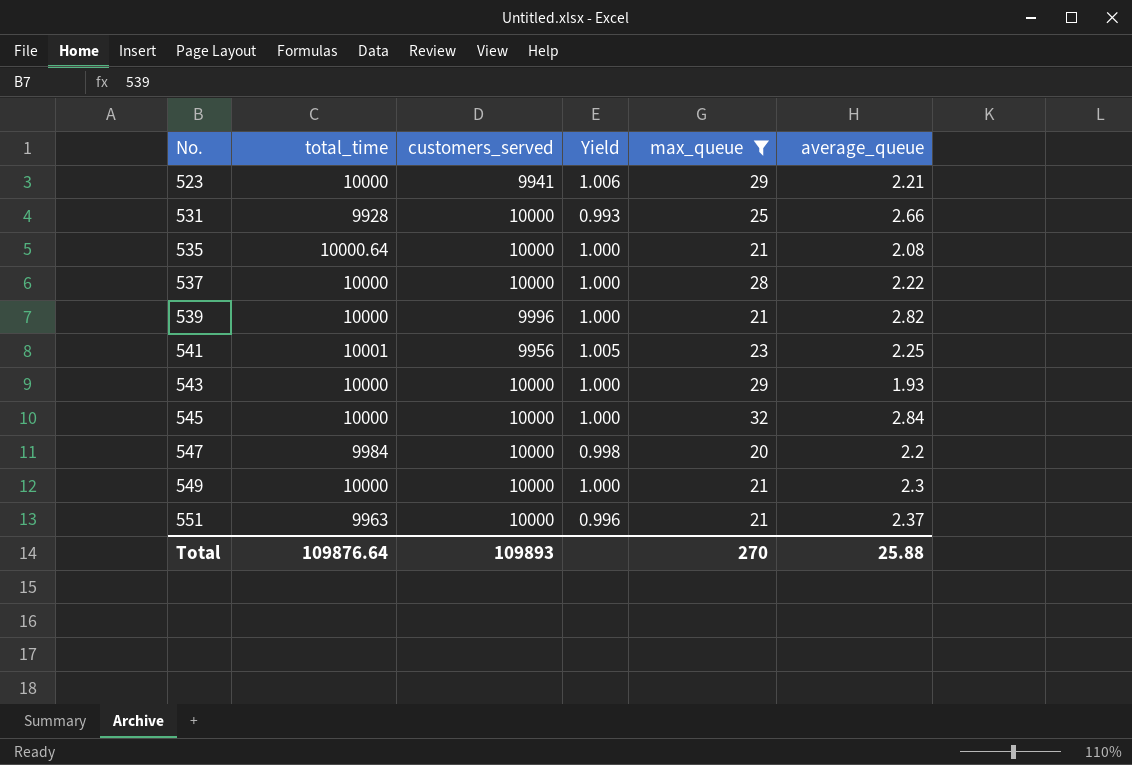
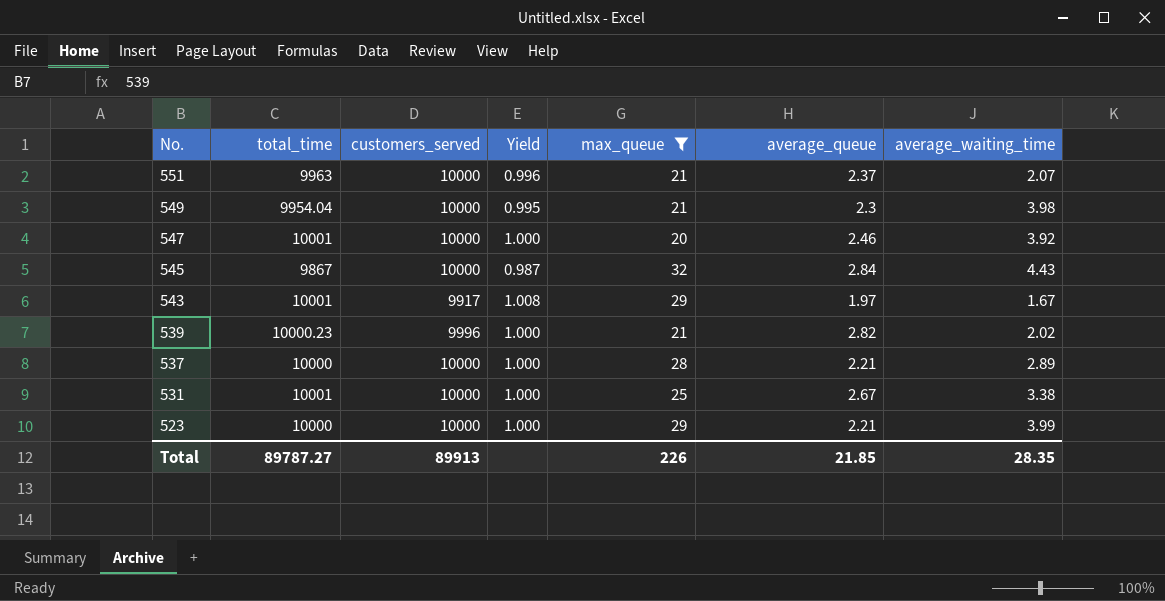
row order: No. ascending -> No. descending
column average_waiting_time | position: none -> 7
row 535: 10000.64 | 10000 | 1.000 | 21 | 2.08 -> none
row 541: 10001 | 9956 | 1.005 | 23 | 2.25 -> none
549 | total_time: 10000 -> 9954.04
549 | Yield: 1.000 -> 0.995
547 | total_time: 9984 -> 10001
547 | Yield: 0.998 -> 1.000
547 | average_queue: 2.2 -> 2.46
545 | total_time: 10000 -> 9867
545 | Yield: 1.000 -> 0.987
543 | total_time: 10000 -> 10001
543 | customers_served: 10000 -> 9917
543 | Yield: 1.000 -> 1.008
543 | average_queue: 1.93 -> 1.97
539 | total_time: 10000 -> 10000.23
537 | average_queue: 2.22 -> 2.21
531 | total_time: 9928 -> 10001
531 | Yield: 0.993 -> 1.000
531 | average_queue: 2.66 -> 2.67
523 | customers_served: 9941 -> 10000
523 | Yield: 1.006 -> 1.000
Total | total_time: 109876.64 -> 89787.27
Total | customers_served: 109893 -> 89913
Total | max_queue: 270 -> 226
Total | average_queue: 25.88 -> 21.85

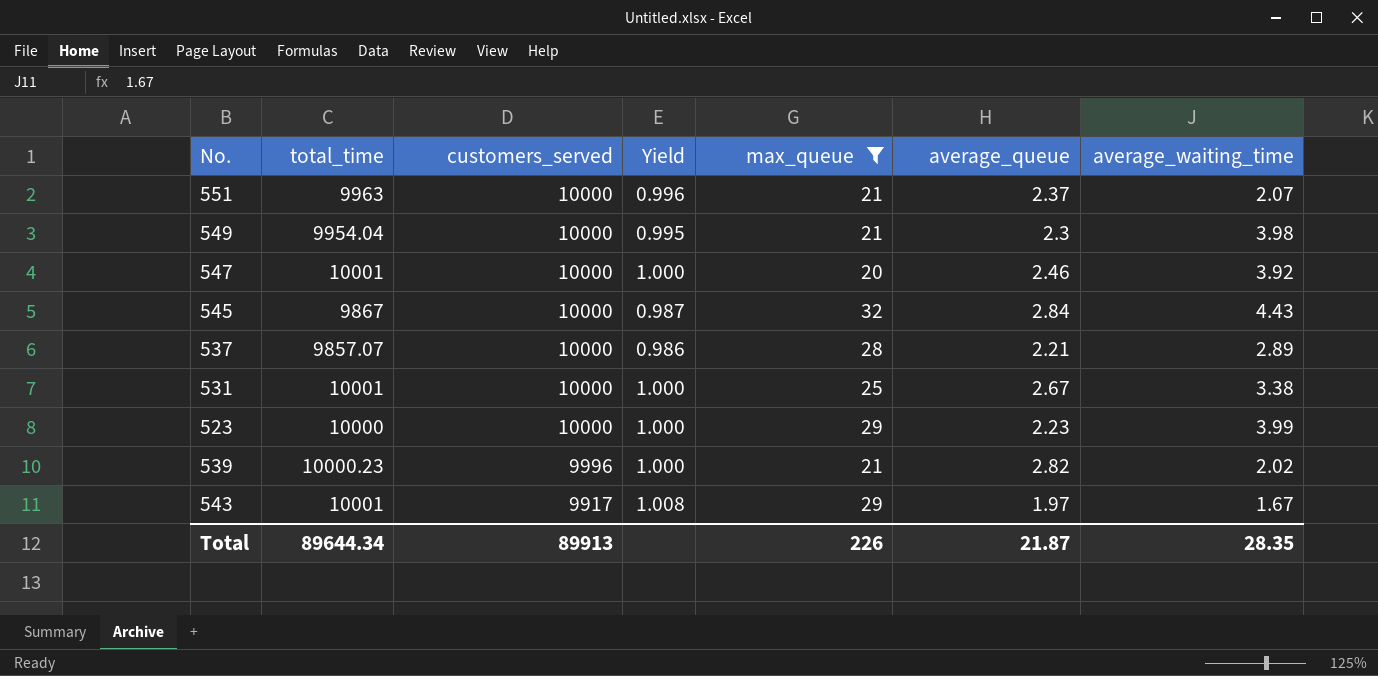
row order: No. descending -> customers_served descending
537 | total_time: 10000 -> 9857.07
537 | Yield: 1.000 -> 0.986
523 | average_queue: 2.21 -> 2.23
Total | total_time: 89787.27 -> 89644.34
Total | average_queue: 21.85 -> 21.87

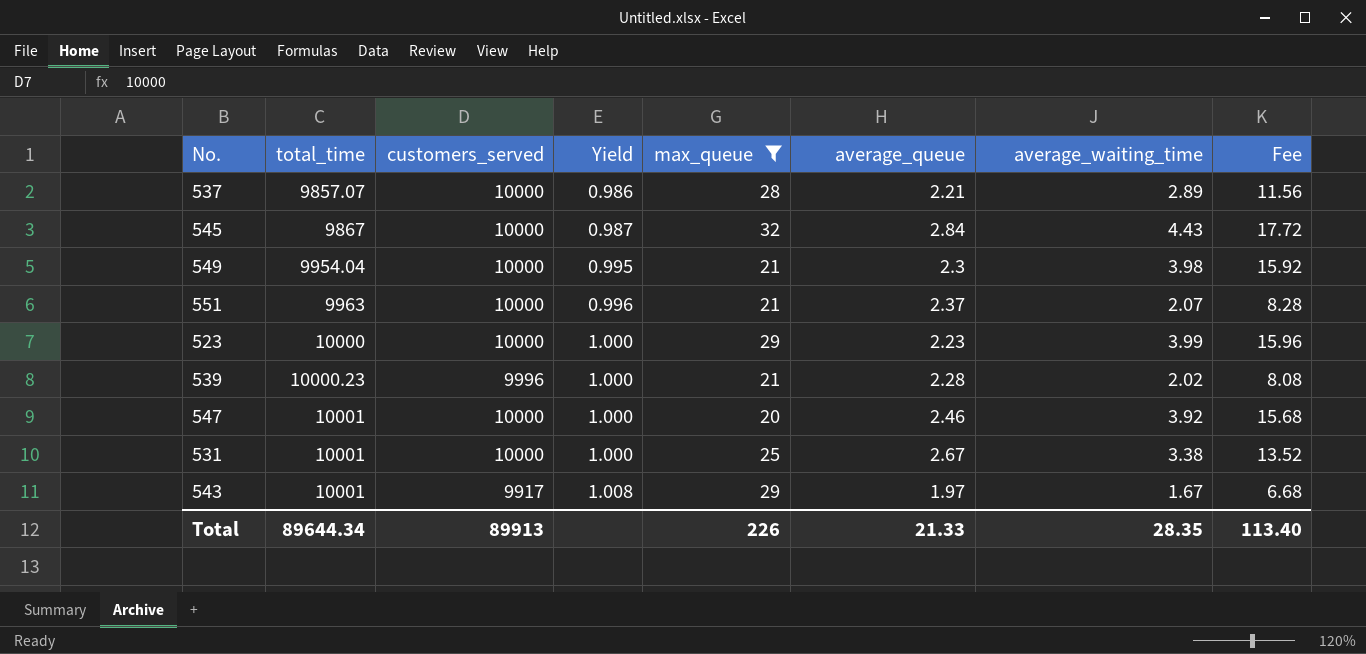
row order: customers_served descending -> total_time ascending
column Fee | formula: none -> [average_waiting_time] * 4
539 | average_queue: 2.82 -> 2.28
Total | average_queue: 21.87 -> 21.33

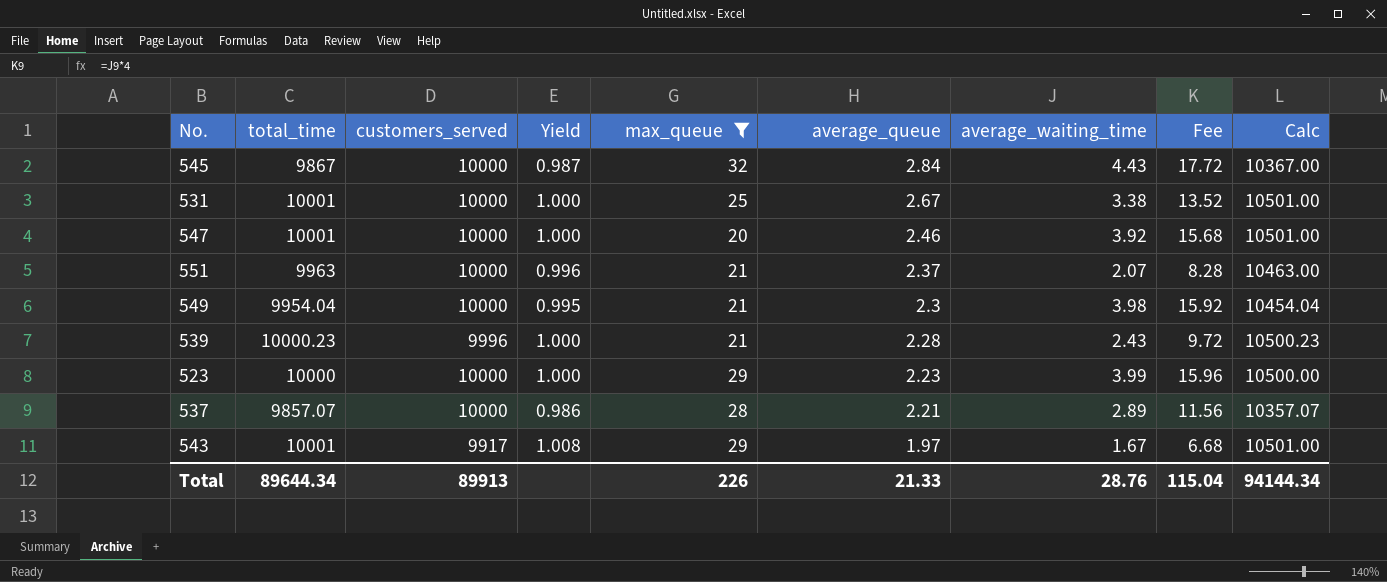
row order: total_time ascending -> average_queue descending
column Calc | formula: none -> [total_time] + 500
539 | average_waiting_time: 2.02 -> 2.43
539 | Fee: 8.08 -> 9.72
Total | average_waiting_time: 28.35 -> 28.76
Total | Fee: 113.40 -> 115.04

